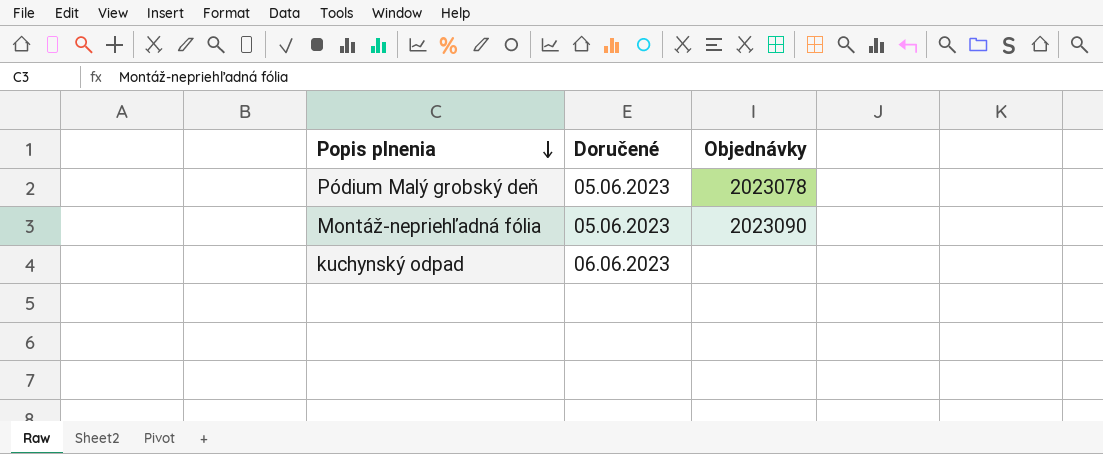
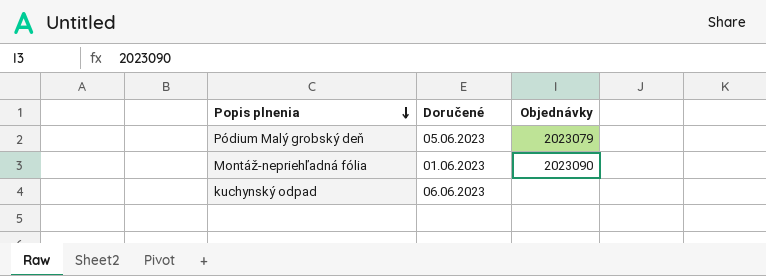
Pódium Malý grobský deň | Objednávky: 2023078 -> 2023079
Montáž-nepriehľadná fólia | Doručené: 05.06.2023 -> 01.06.2023

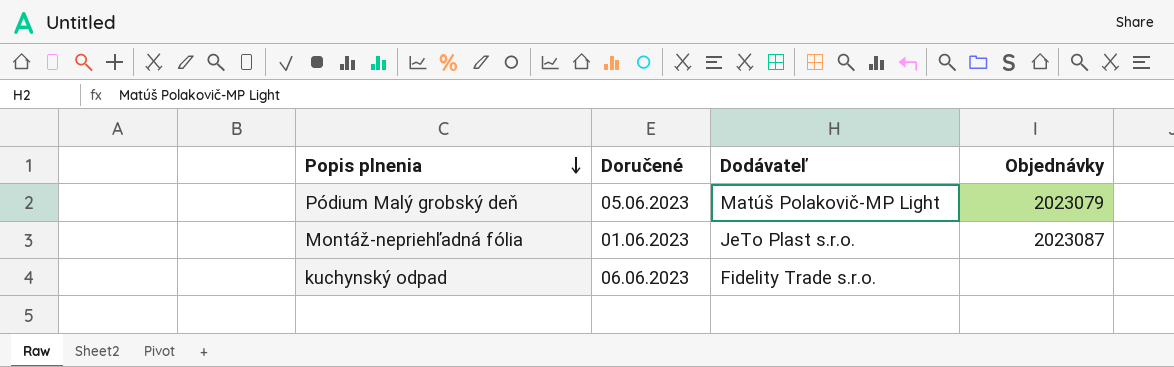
column Dodávateľ | position: none -> 3
Montáž-nepriehľadná fólia | Objednávky: 2023090 -> 2023087

